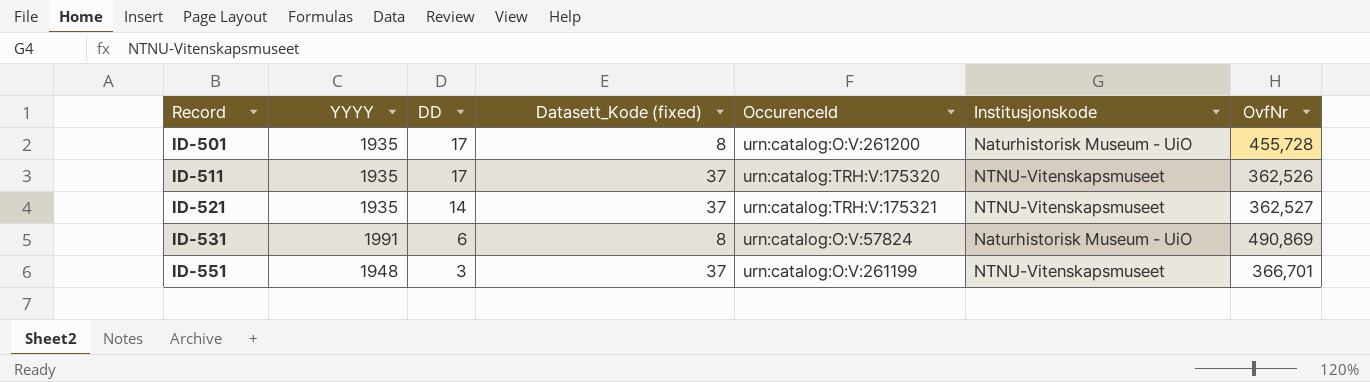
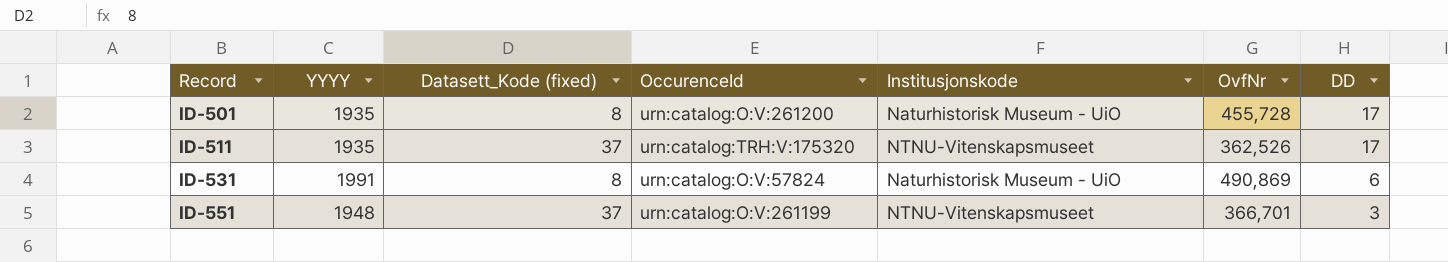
column DD | position: 3 -> 7
row ID-521: 1935 | 14 | 37 | urn:catalog:TRH:V:175321 | NTNU-Vitenskapsmuseet | 362,527 -> none

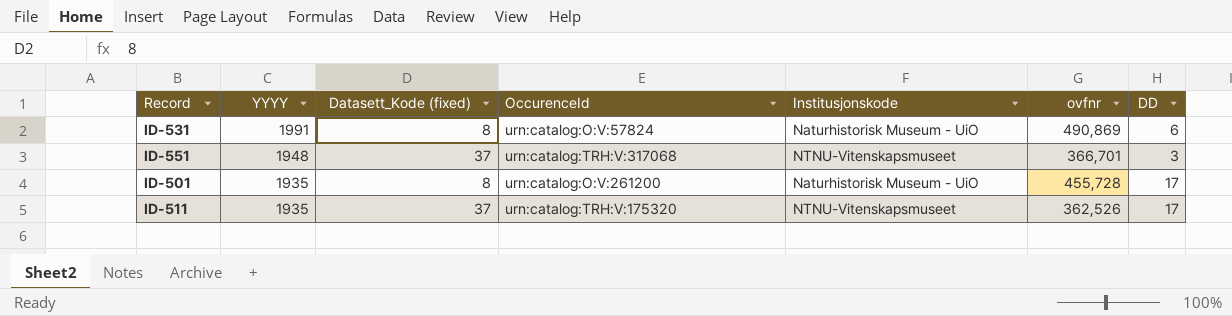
row order: Record ascending -> YYYY descending
column name: OvfNr -> ovfnr
ID-551 | OccurenceId: urn:catalog:O:V:261199 -> urn:catalog:TRH:V:317068

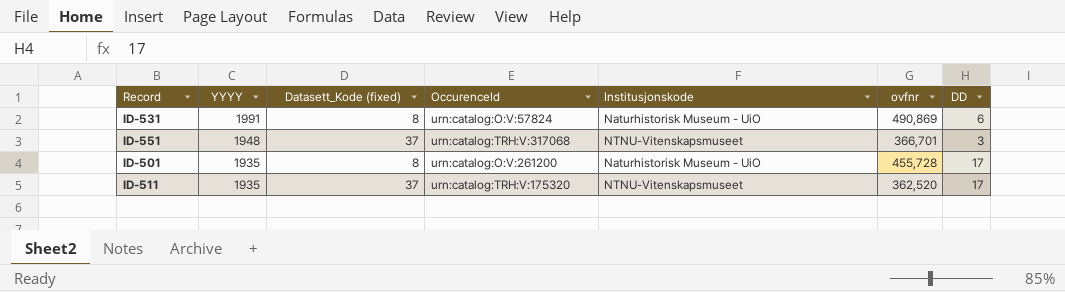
ID-511 | ovfnr: 362,526 -> 362,520

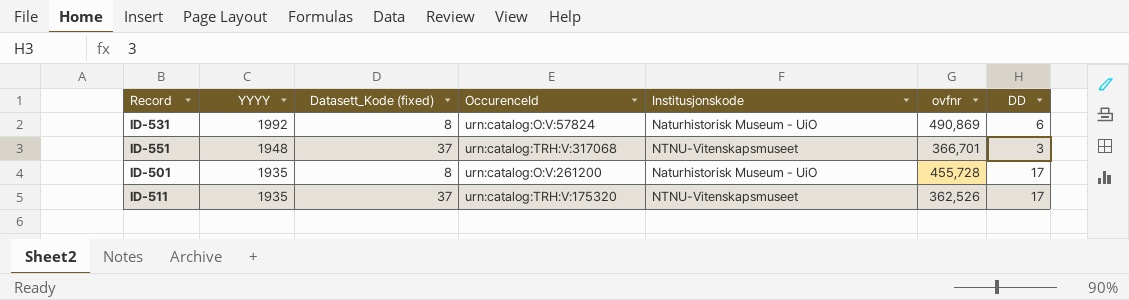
ID-531 | YYYY: 1991 -> 1992
ID-511 | ovfnr: 362,520 -> 362,526

